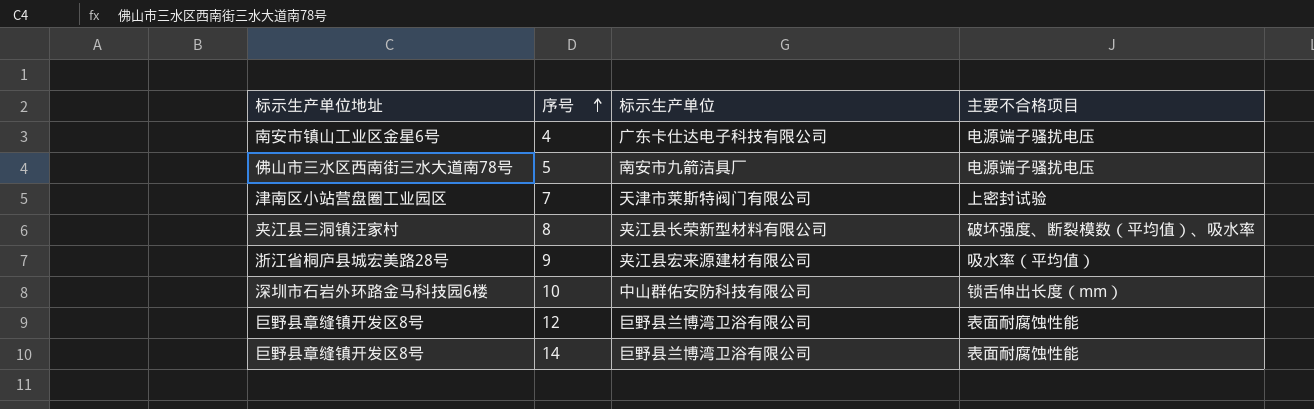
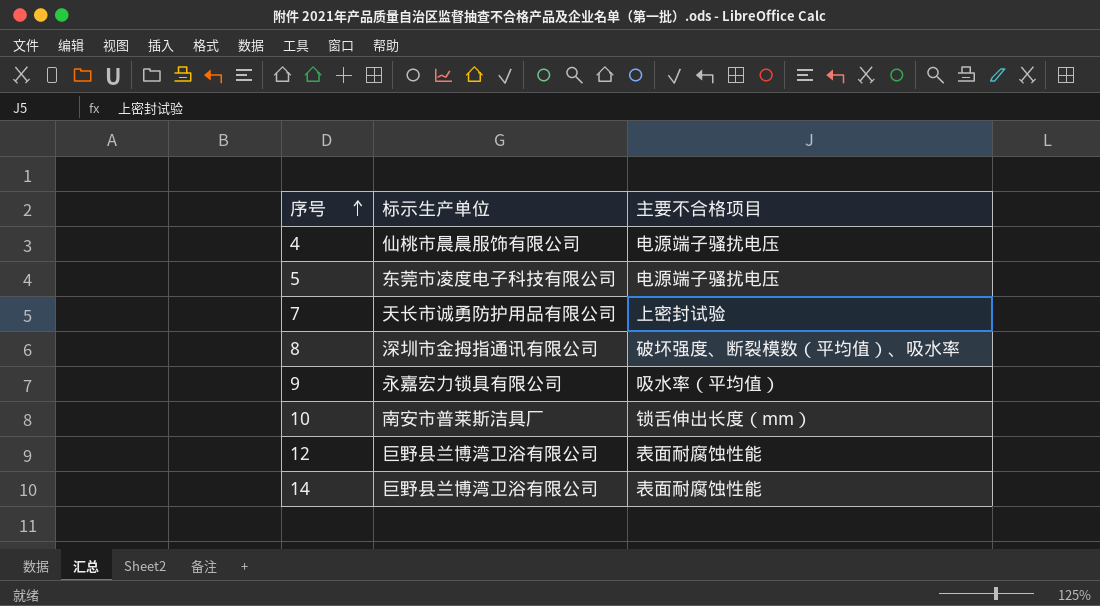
column 标示生产单位地址 | position: 1 -> none
4 | 标示生产单位: 广东卡仕达电子科技有限公司 -> 仙桃市晨晨服饰有限公司
5 | 标示生产单位: 南安市九箭洁具厂 -> 东莞市凌度电子科技有限公司
7 | 标示生产单位: 天津市莱斯特阀门有限公司 -> 天长市诚勇防护用品有限公司
8 | 标示生产单位: 夹江县长荣新型材料有限公司 -> 深圳市金拇指通讯有限公司
9 | 标示生产单位: 夹江县宏来源建材有限公司 -> 永嘉宏力锁具有限公司
10 | 标示生产单位: 中山群佑安防科技有限公司 -> 南安市普莱斯洁具厂

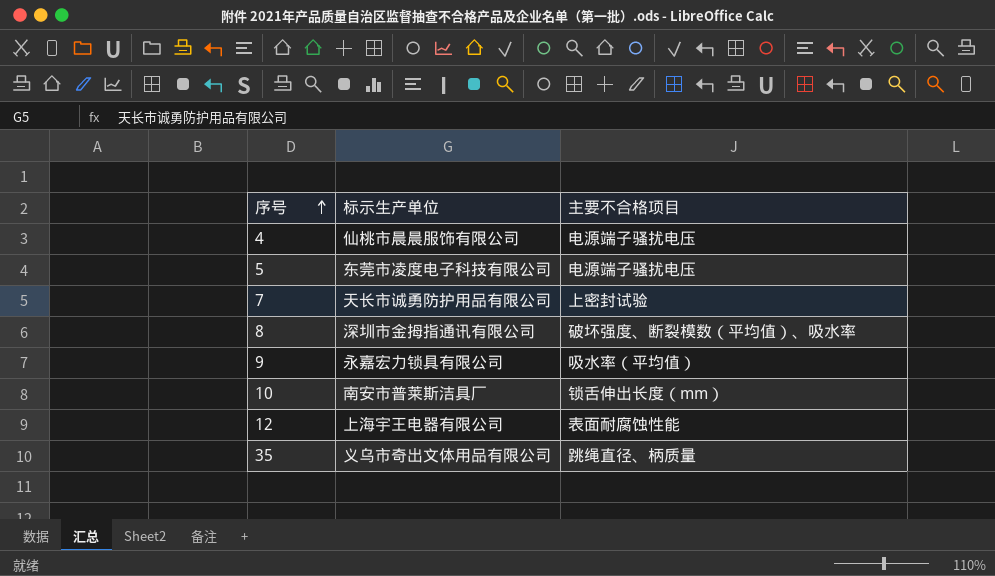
row 14: 巨野县兰博湾卫浴有限公司 | 表面耐腐蚀性能 -> none
12 | 标示生产单位: 巨野县兰博湾卫浴有限公司 -> 上海宇王电器有限公司
row 35: none -> 义乌市奇出文体用品有限公司 | 跳绳直径、柄质量

